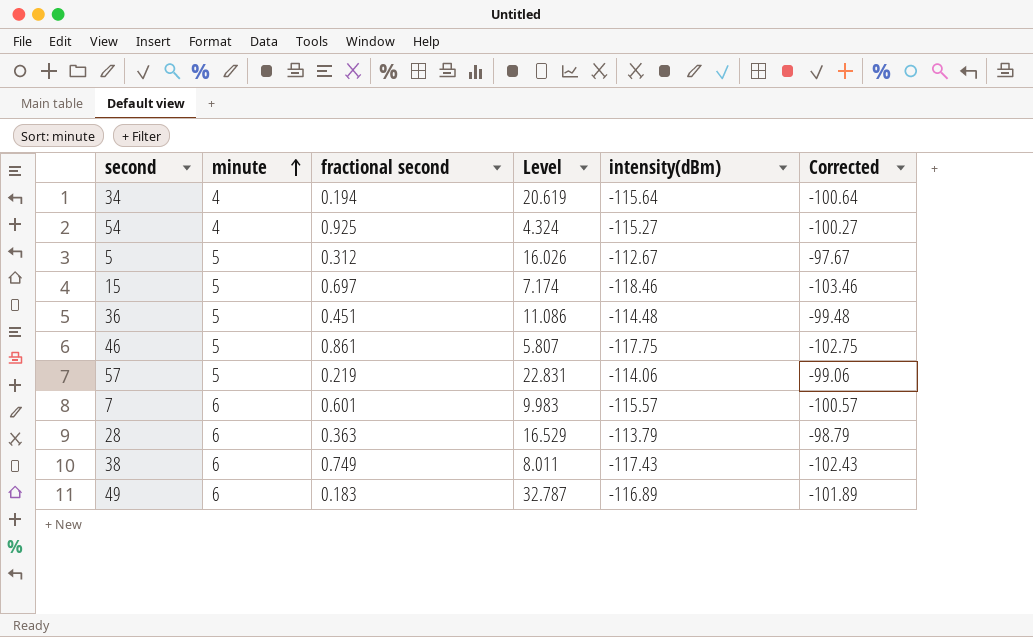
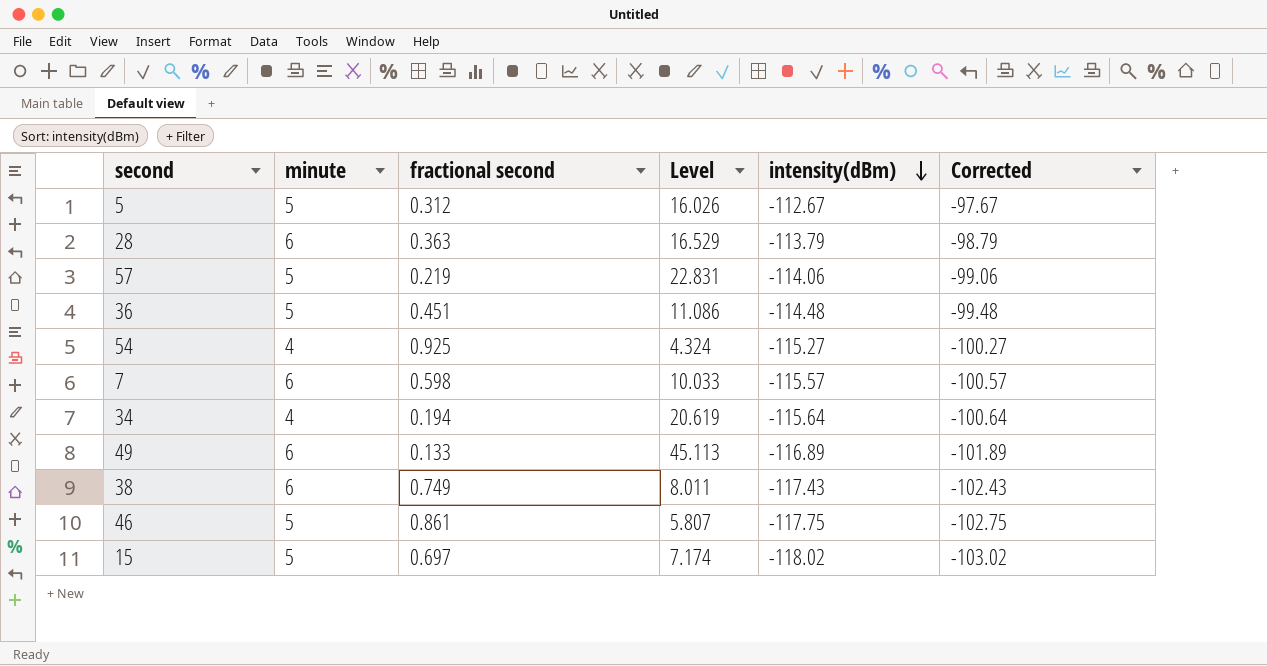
row order: minute ascending -> intensity(dBm) descending
7 | fractional second: 0.601 -> 0.598
7 | Level: 9.983 -> 10.033
49 | fractional second: 0.183 -> 0.133
49 | Level: 32.787 -> 45.113
15 | intensity(dBm): -118.46 -> -118.02
15 | Corrected: -103.46 -> -103.02

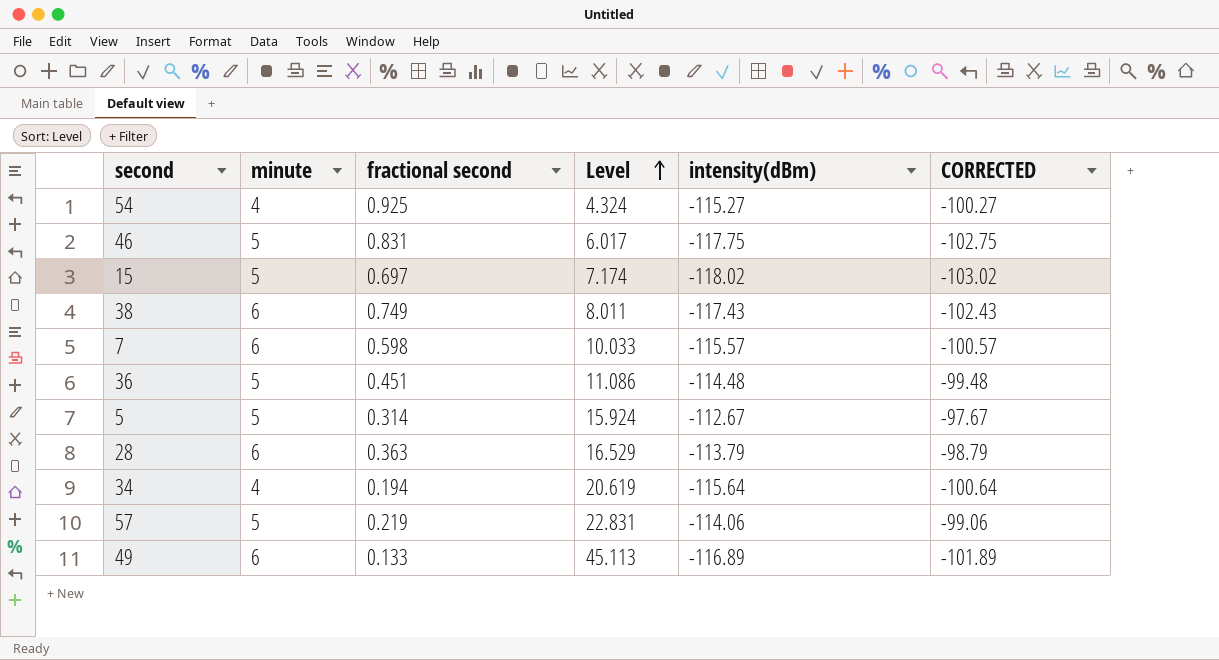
row order: intensity(dBm) descending -> Level ascending
column name: Corrected -> CORRECTED
46 | fractional second: 0.861 -> 0.831
46 | Level: 5.807 -> 6.017
5 | fractional second: 0.312 -> 0.314
5 | Level: 16.026 -> 15.924

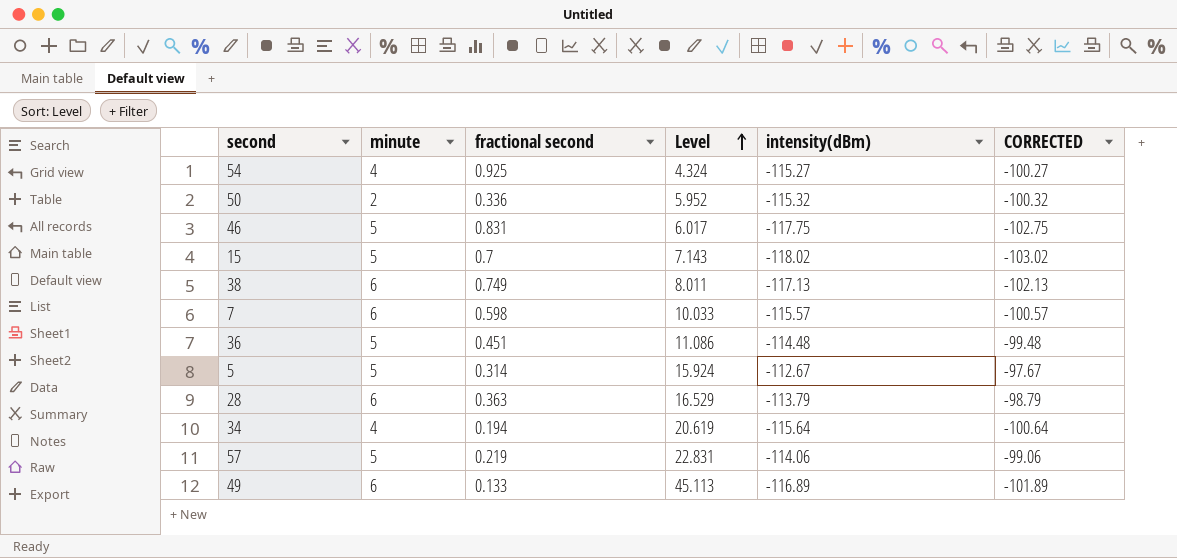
row 50: none -> 2 | 0.336 | 5.952 | -115.32 | -100.32
15 | fractional second: 0.697 -> 0.7
15 | Level: 7.174 -> 7.143
38 | intensity(dBm): -117.43 -> -117.13
38 | CORRECTED: -102.43 -> -102.13

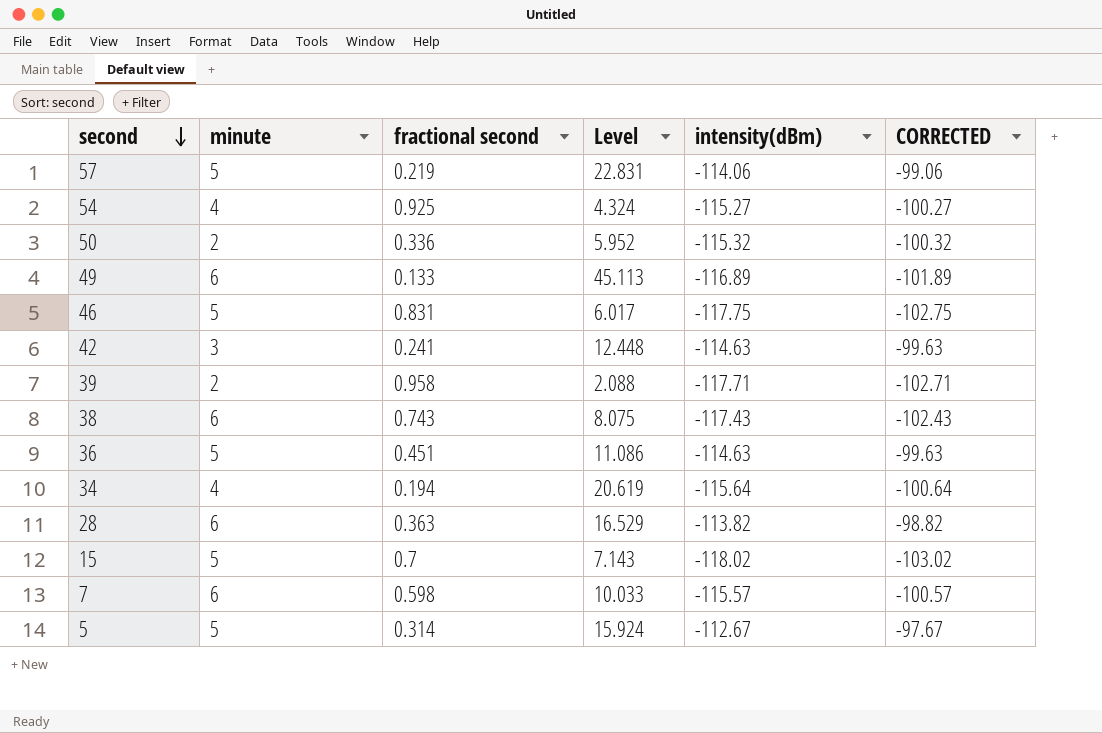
row order: Level ascending -> second descending
row 42: none -> 3 | 0.241 | 12.448 | -114.63 | -99.63
row 39: none -> 2 | 0.958 | 2.088 | -117.71 | -102.71
38 | fractional second: 0.749 -> 0.743
38 | Level: 8.011 -> 8.075
38 | intensity(dBm): -117.13 -> -117.43
38 | CORRECTED: -102.13 -> -102.43
36 | intensity(dBm): -114.48 -> -114.63
36 | CORRECTED: -99.48 -> -99.63
28 | intensity(dBm): -113.79 -> -113.82
28 | CORRECTED: -98.79 -> -98.82

